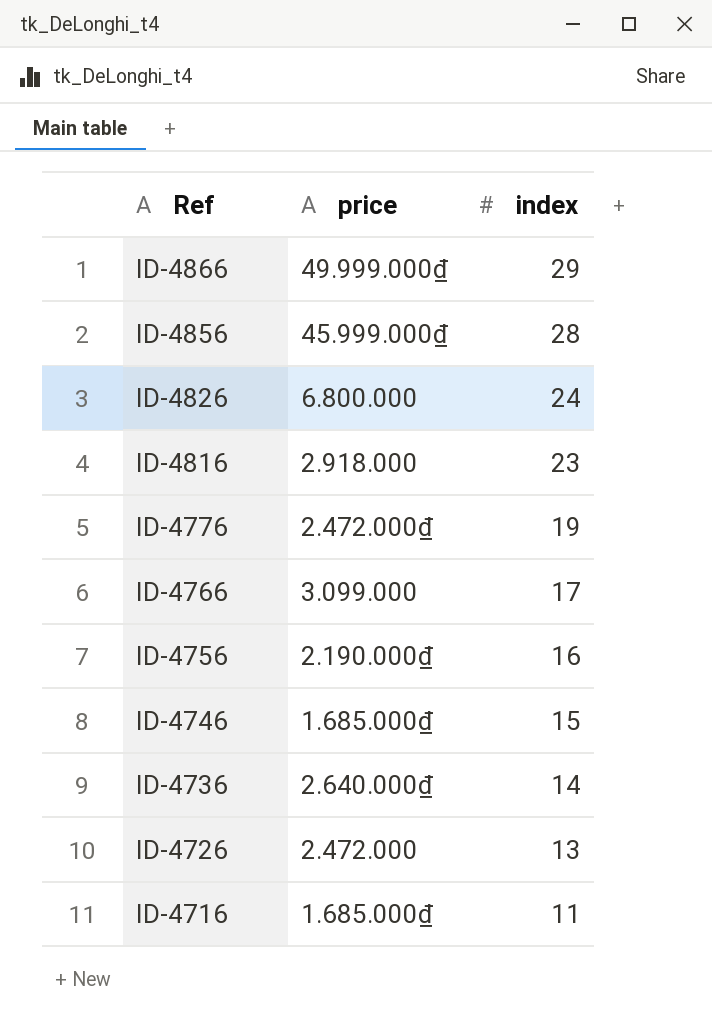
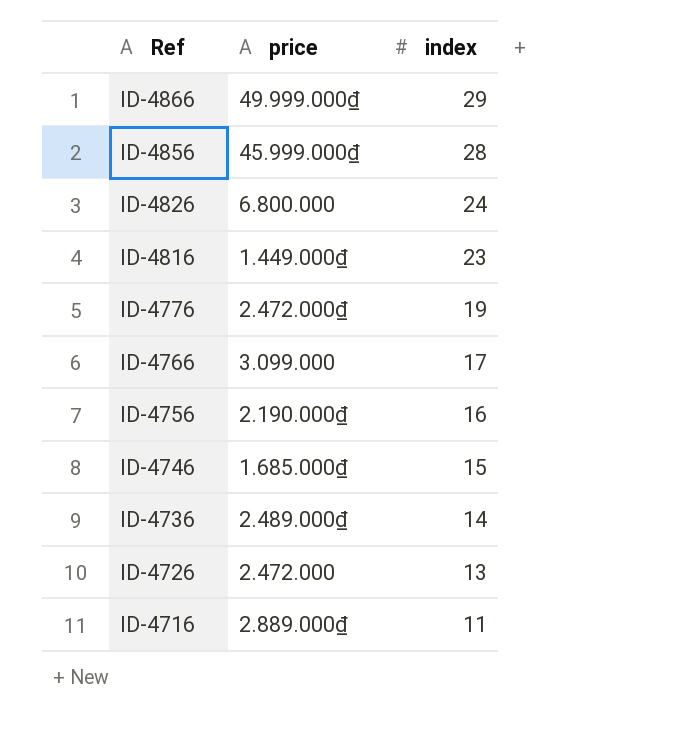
ID-4816 | price: 2.918.000 -> 1.449.000₫
ID-4736 | price: 2.640.000₫ -> 2.489.000₫
ID-4716 | price: 1.685.000₫ -> 2.889.000₫

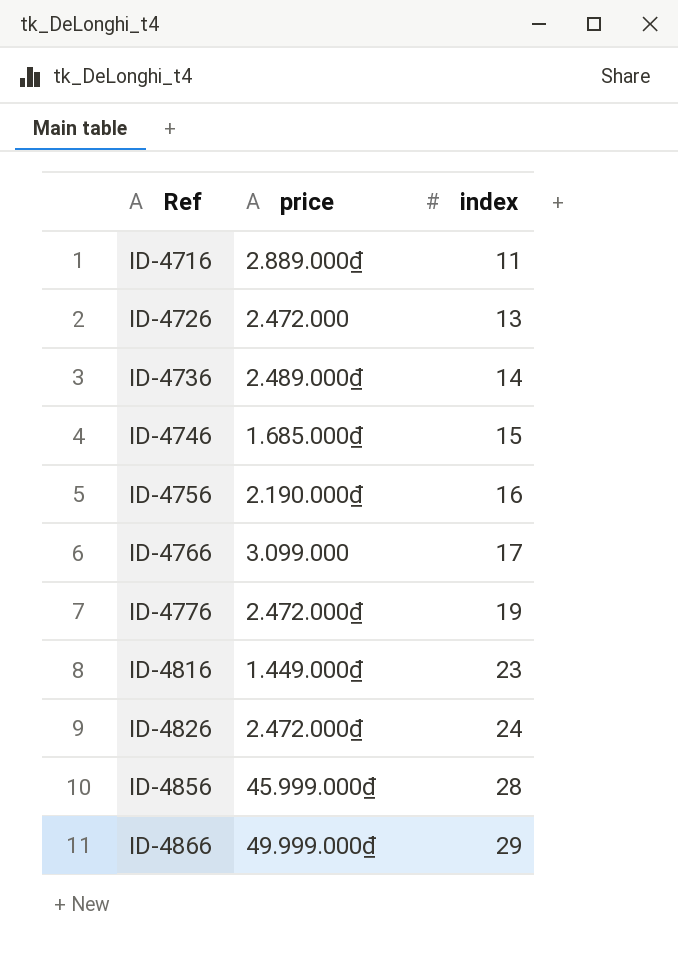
row order: Ref descending -> Ref ascending
ID-4826 | price: 6.800.000 -> 2.472.000₫

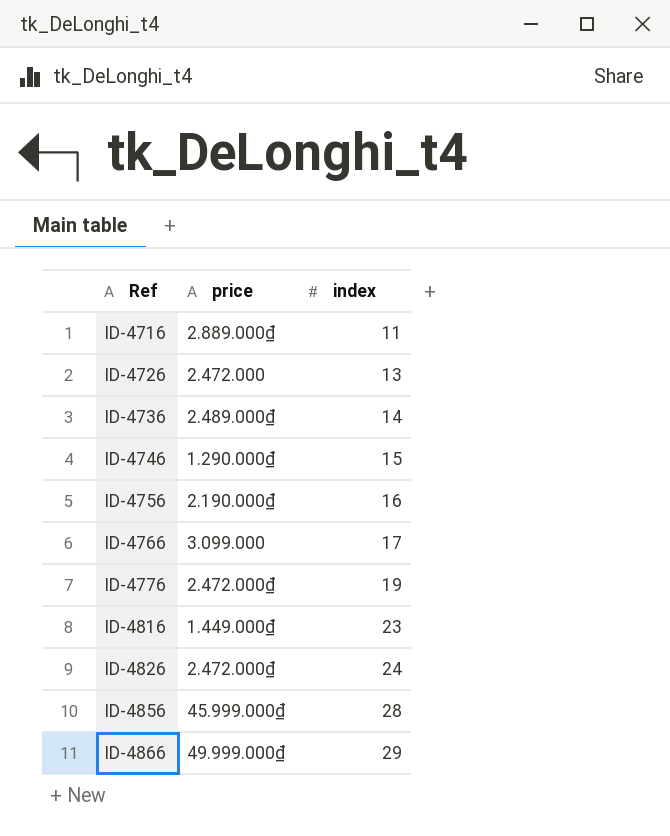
ID-4746 | price: 1.685.000₫ -> 1.290.000₫

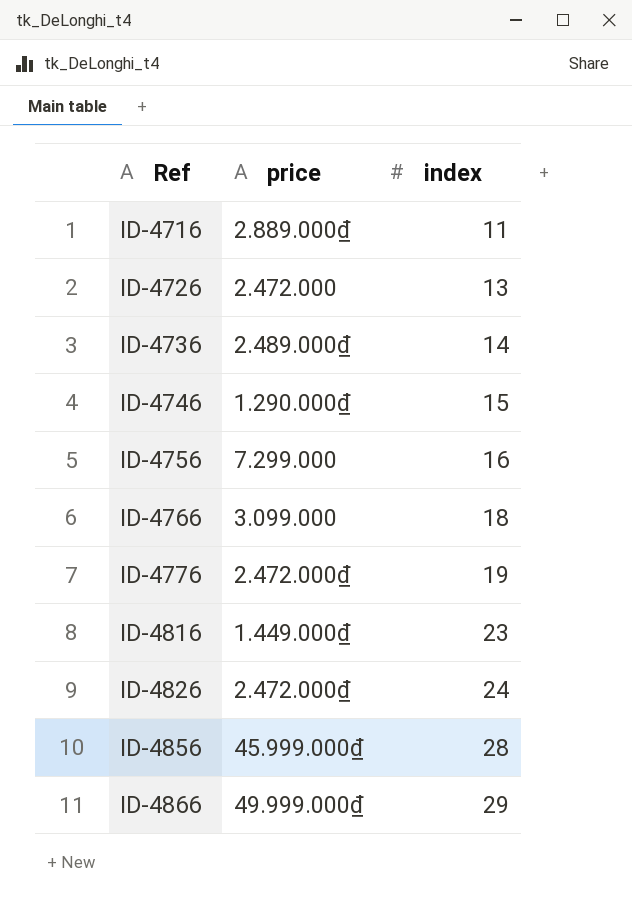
ID-4756 | price: 2.190.000₫ -> 7.299.000
ID-4766 | index: 17 -> 18

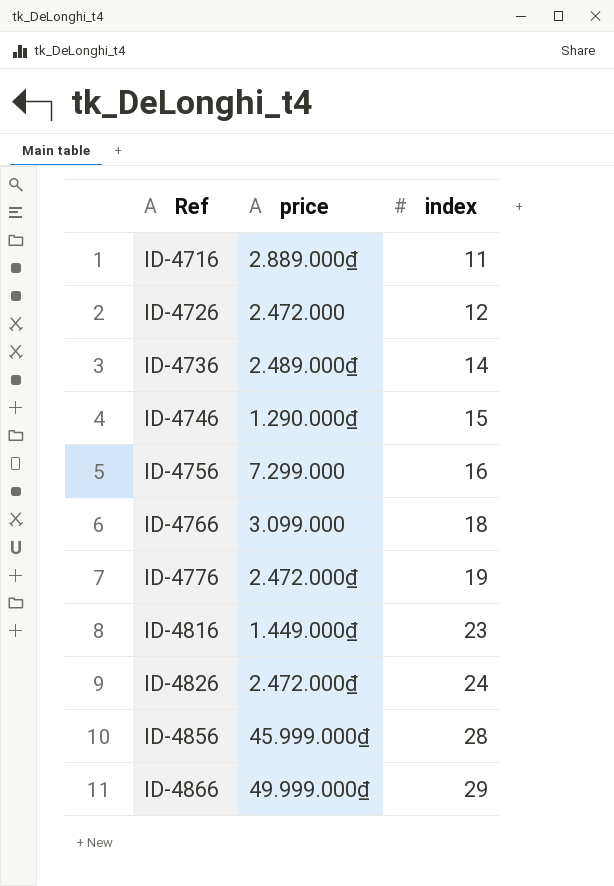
ID-4726 | index: 13 -> 12

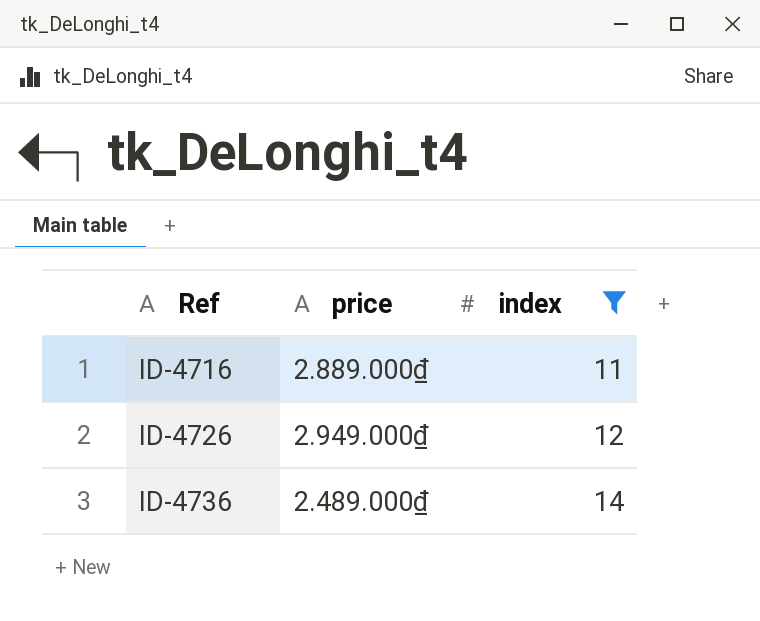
filter: none -> index <= 14
ID-4726 | price: 2.472.000 -> 2.949.000₫

